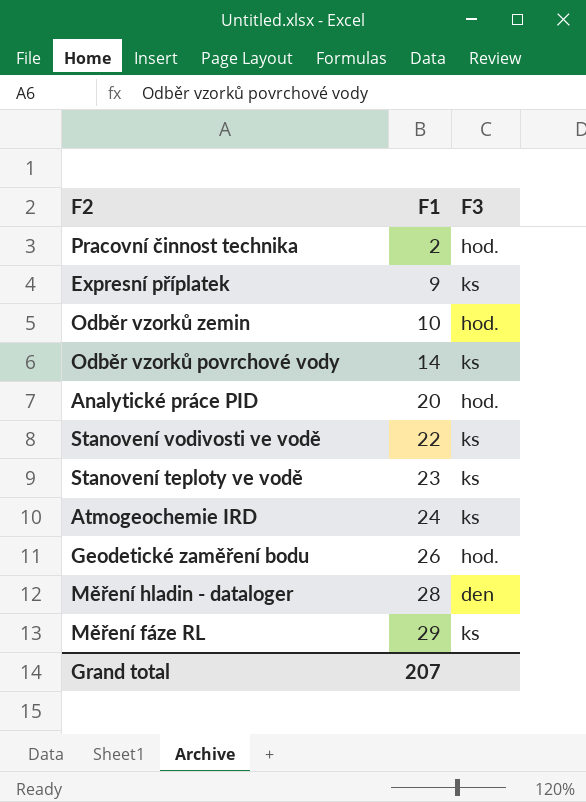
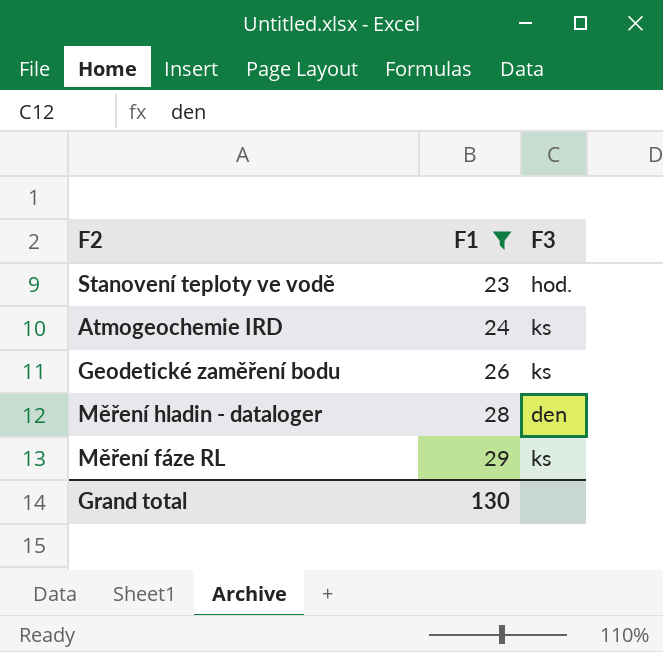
filter: none -> F1 >= 23
Stanovení teploty ve vodě | F3: ks -> hod.
Geodetické zaměření bodu | F3: hod. -> ks
Grand total | F1: 207 -> 130

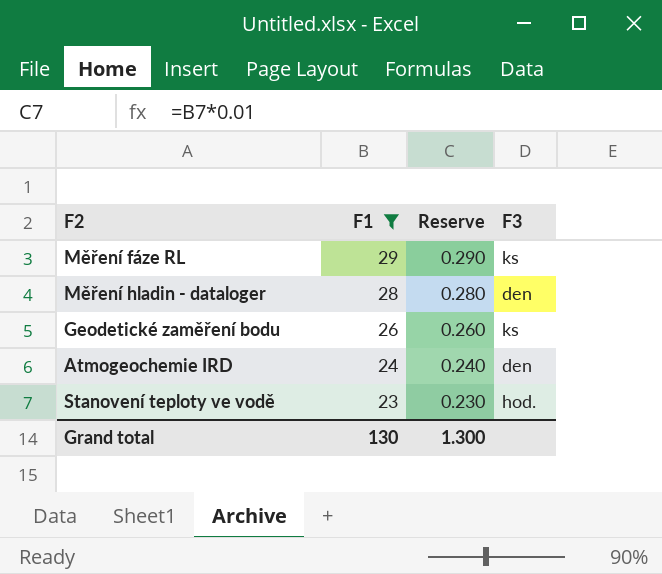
row order: F1 ascending -> F1 descending
column Reserve | formula: none -> [F1] * 0.01
Atmogeochemie IRD | F3: ks -> den

